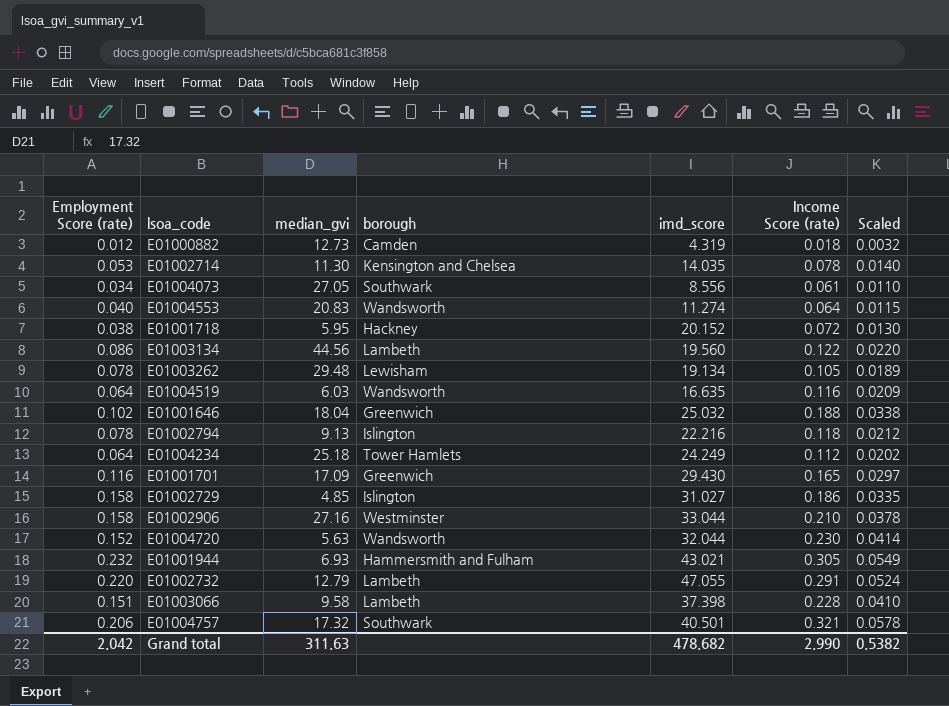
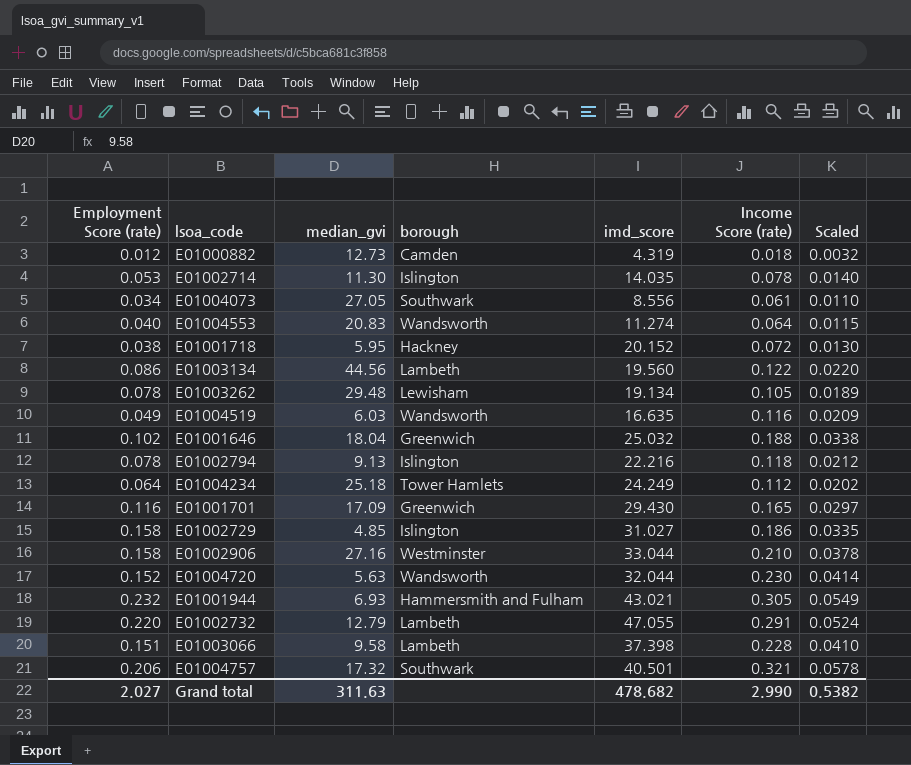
E01002714 | borough: Kensington and Chelsea -> Islington
E01004519 | Employment Score (rate): 0.064 -> 0.049
Grand total | Employment Score (rate): 2.042 -> 2.027

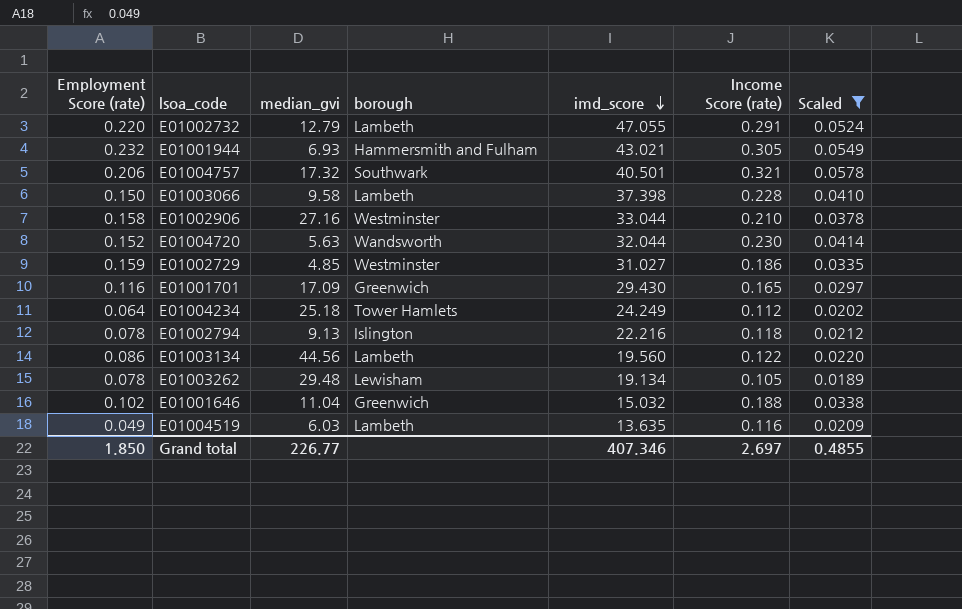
filter: none -> Scaled >= 0.0189
row order: none -> imd_score descending
E01003066 | Employment Score (rate): 0.151 -> 0.150
E01002729 | Employment Score (rate): 0.158 -> 0.159
E01002729 | borough: Islington -> Westminster
E01001646 | median_gvi: 18.04 -> 11.04
E01001646 | imd_score: 25.032 -> 15.032
E01004519 | borough: Wandsworth -> Lambeth
E01004519 | imd_score: 16.635 -> 13.635
Grand total | Employment Score (rate): 2.027 -> 1.850
Grand total | median_gvi: 311.63 -> 226.77
Grand total | imd_score: 478.682 -> 407.346
Grand total | Income Score (rate): 2.990 -> 2.697
Grand total | Scaled: 0.5382 -> 0.4855

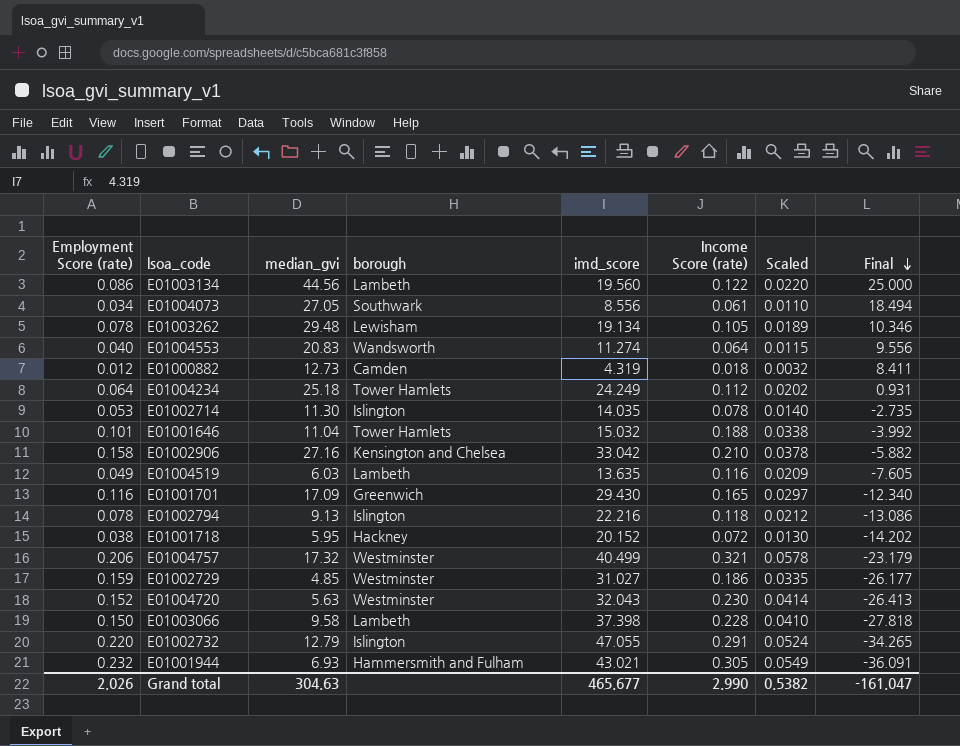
filter: Scaled >= 0.0189 -> none
row order: imd_score descending -> Final descending
column Final | formula: none -> [median_gvi] - [imd_score]
E01001646 | Employment Score (rate): 0.102 -> 0.101
E01001646 | borough: Greenwich -> Tower Hamlets
E01002906 | borough: Westminster -> Kensington and Chelsea
E01002906 | imd_score: 33.044 -> 33.042
E01004757 | borough: Southwark -> Westminster
E01004757 | imd_score: 40.501 -> 40.499
E01004720 | borough: Wandsworth -> Westminster
E01004720 | imd_score: 32.044 -> 32.043
E01002732 | borough: Lambeth -> Islington
Grand total | Employment Score (rate): 1.850 -> 2.026
Grand total | median_gvi: 226.77 -> 304.63
Grand total | imd_score: 407.346 -> 465.677
Grand total | Income Score (rate): 2.697 -> 2.990
Grand total | Scaled: 0.4855 -> 0.5382

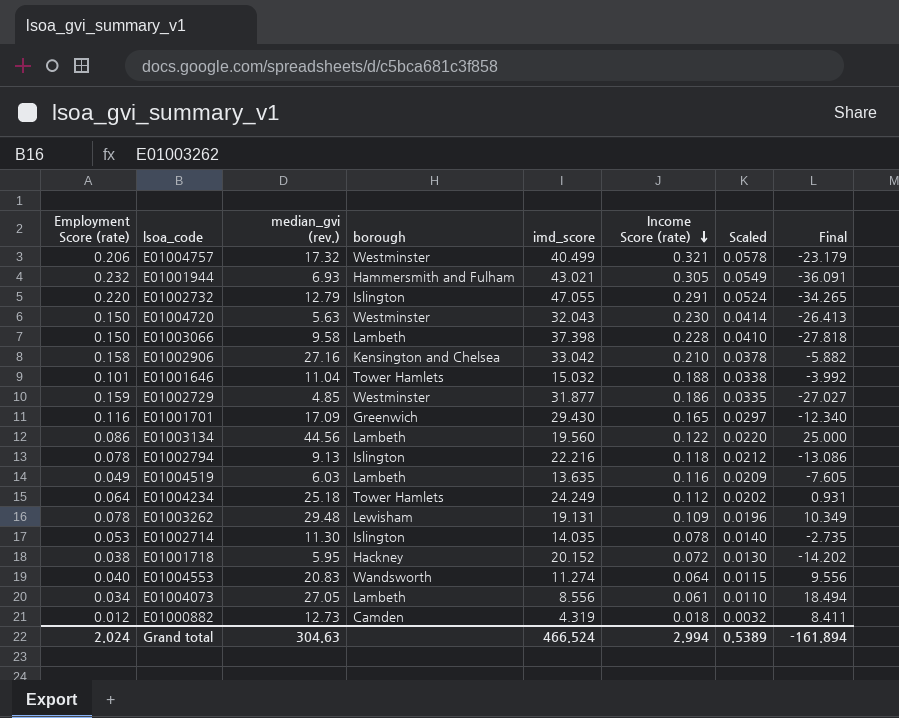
row order: Final descending -> Income Score (rate) descending
column name: median_gvi -> median_gvi (rev.)
E01004720 | Employment Score (rate): 0.152 -> 0.150
E01002729 | imd_score: 31.027 -> 31.877
E01002729 | Final: -26.177 -> -27.027
E01003262 | imd_score: 19.134 -> 19.131
E01003262 | Income Score (rate): 0.105 -> 0.109
E01003262 | Scaled: 0.0189 -> 0.0196
E01003262 | Final: 10.346 -> 10.349
E01004073 | borough: Southwark -> Lambeth
Grand total | Employment Score (rate): 2.026 -> 2.024
Grand total | imd_score: 465.677 -> 466.524
Grand total | Income Score (rate): 2.990 -> 2.994
Grand total | Scaled: 0.5382 -> 0.5389
Grand total | Final: -161.047 -> -161.894

